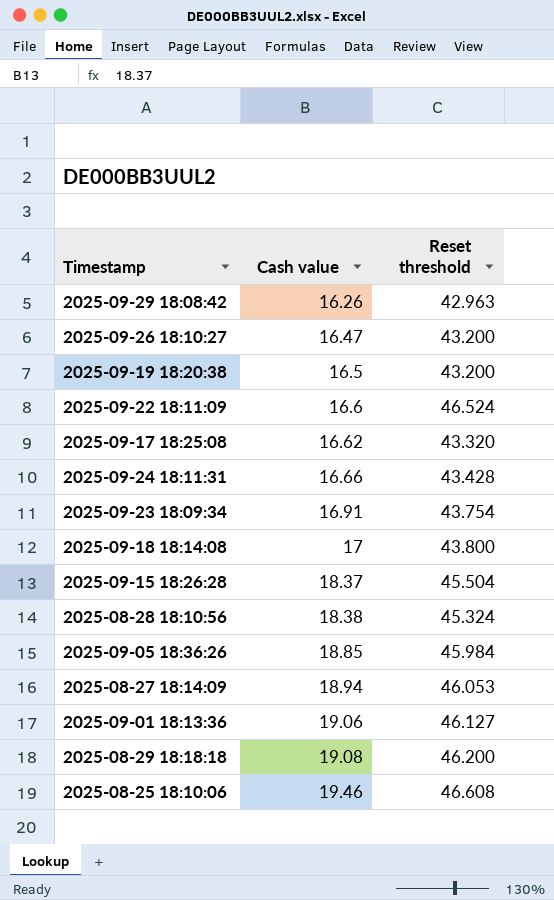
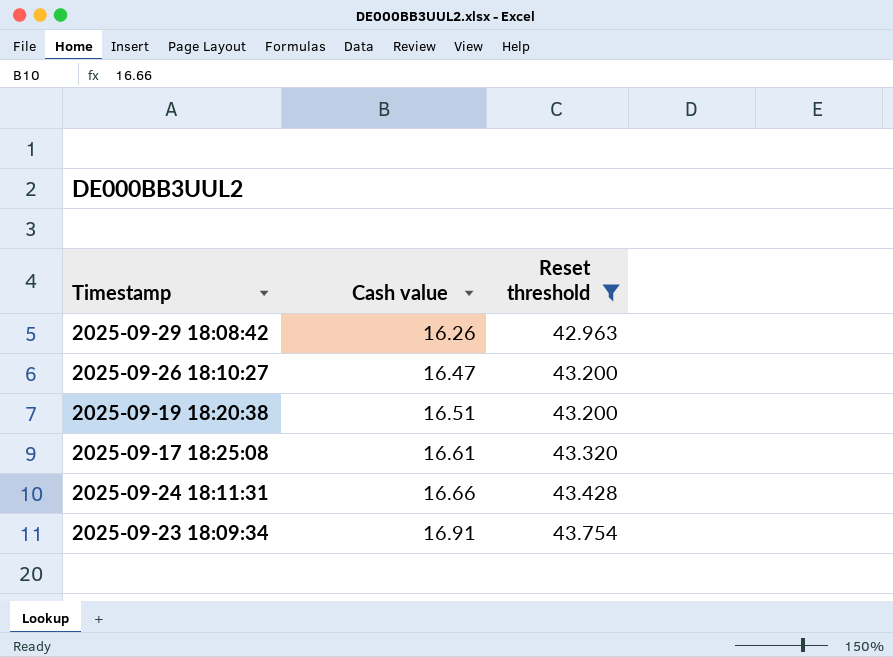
filter: none -> Reset threshold <= 43.754
2025-09-19 18:20:38 | Cash value: 16.5 -> 16.51
2025-09-17 18:25:08 | Cash value: 16.62 -> 16.61

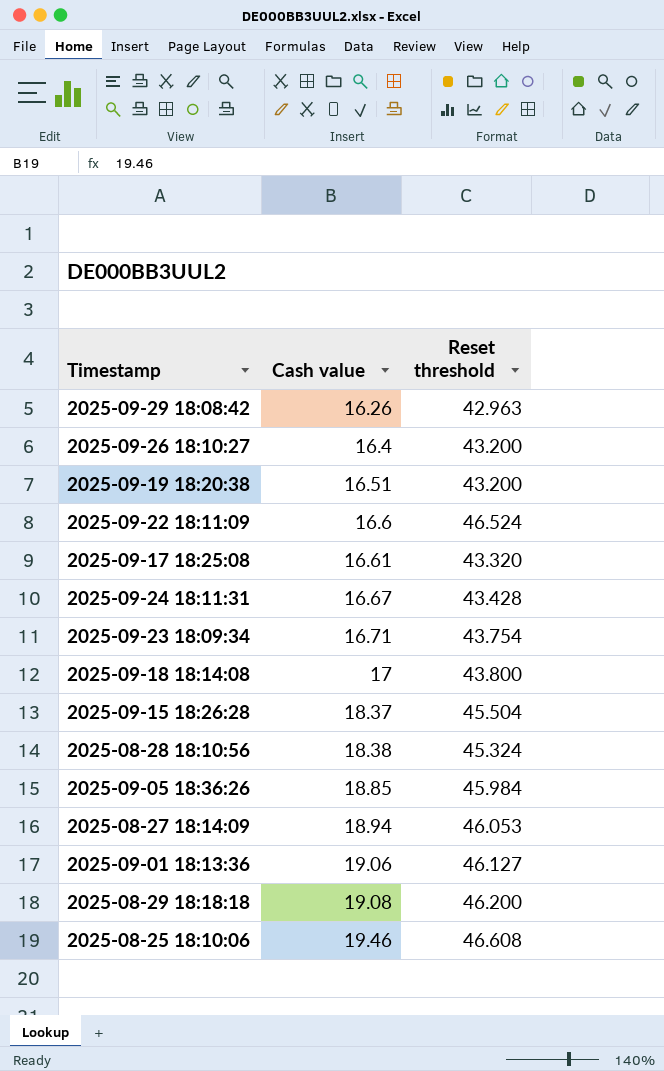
filter: Reset threshold <= 43.754 -> none
2025-09-26 18:10:27 | Cash value: 16.47 -> 16.4
2025-09-24 18:11:31 | Cash value: 16.66 -> 16.67
2025-09-23 18:09:34 | Cash value: 16.91 -> 16.71

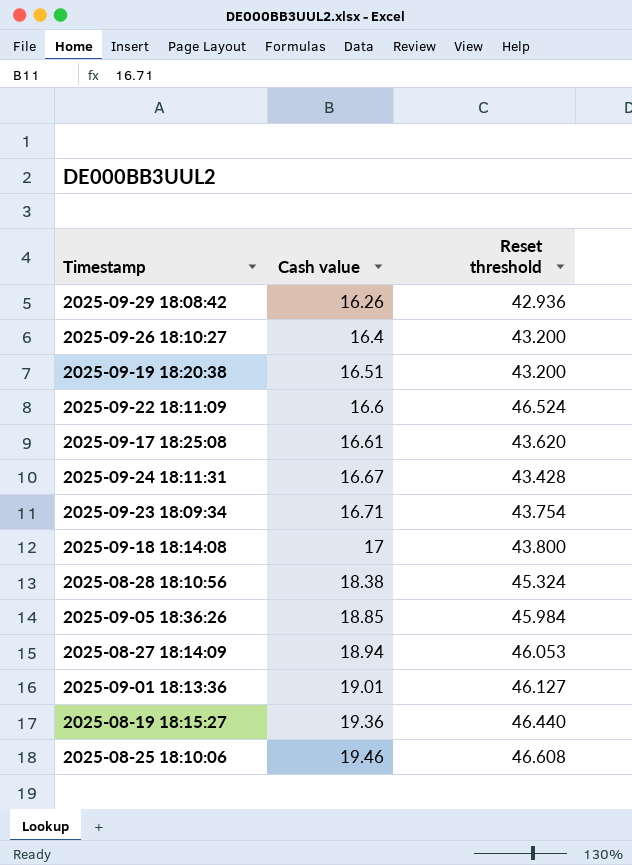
row 2025-09-15 18:26:28: 18.37 | 45.504 -> none
row 2025-08-29 18:18:18: 19.08 | 46.200 -> none
2025-09-29 18:08:42 | Reset threshold: 42.963 -> 42.936
2025-09-17 18:25:08 | Reset threshold: 43.320 -> 43.620
2025-09-01 18:13:36 | Cash value: 19.06 -> 19.01
row 2025-08-19 18:15:27: none -> 19.36 | 46.440

